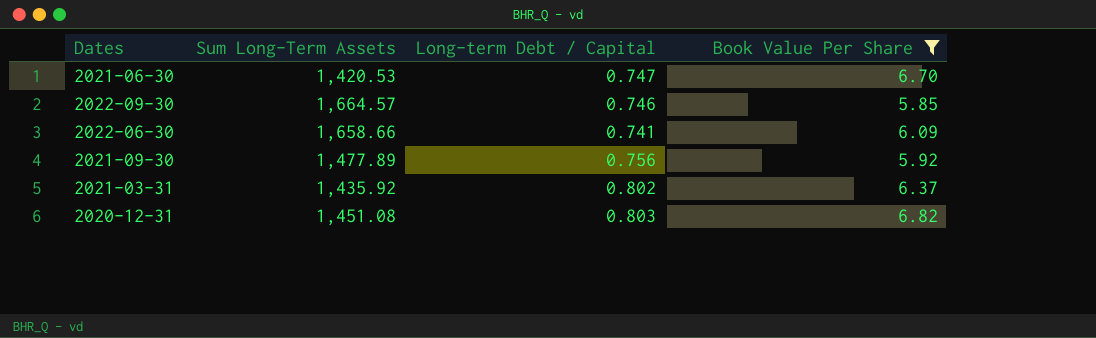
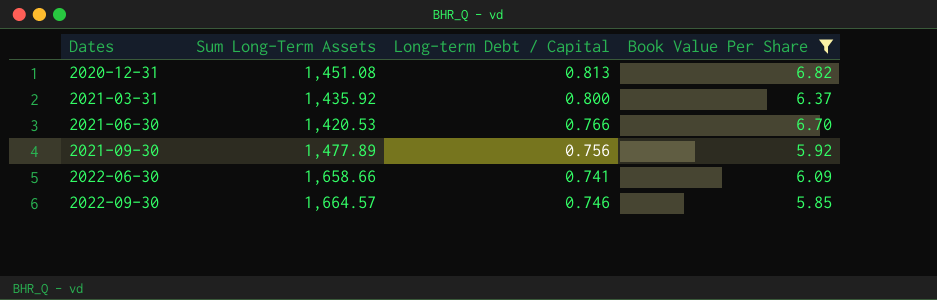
row order: none -> Dates ascending
2020-12-31 | Long-term Debt / Capital: 0.803 -> 0.813
2021-03-31 | Long-term Debt / Capital: 0.802 -> 0.800
2021-06-30 | Long-term Debt / Capital: 0.747 -> 0.766

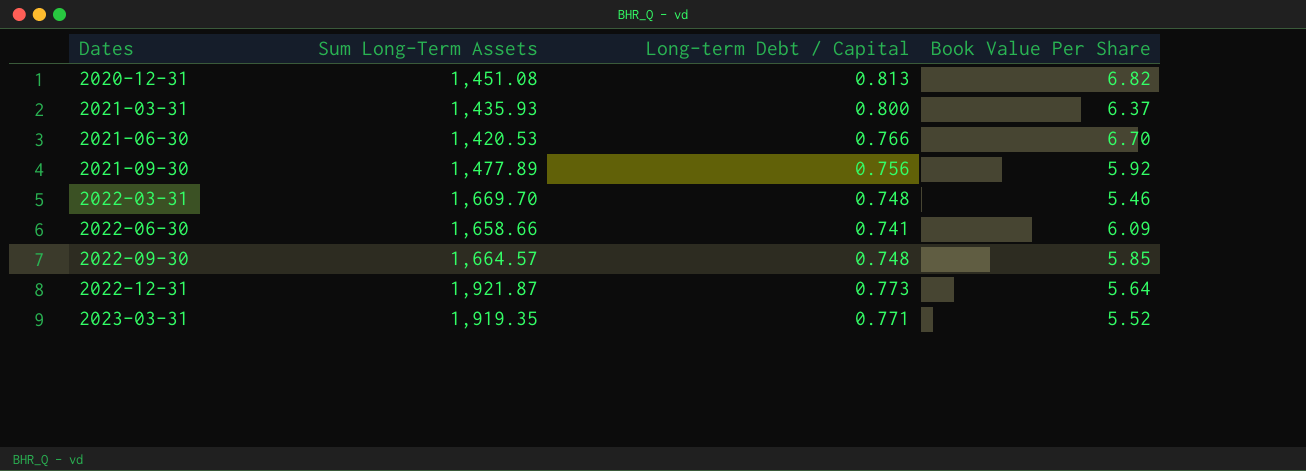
filter: Book Value Per Share >= 5.85 -> none
2021-03-31 | Sum Long-Term Assets: 1,435.92 -> 1,435.93
2022-09-30 | Long-term Debt / Capital: 0.746 -> 0.748

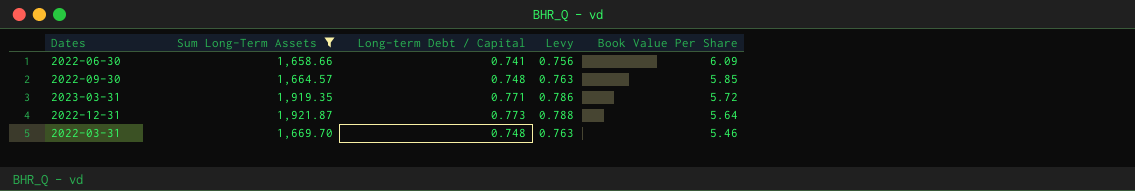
filter: none -> Sum Long-Term Assets >= 1,658.66
row order: Dates ascending -> Book Value Per Share descending
column Levy | formula: none -> [Long-term Debt / Capital] * 1.02
2023-03-31 | Book Value Per Share: 5.52 -> 5.72

